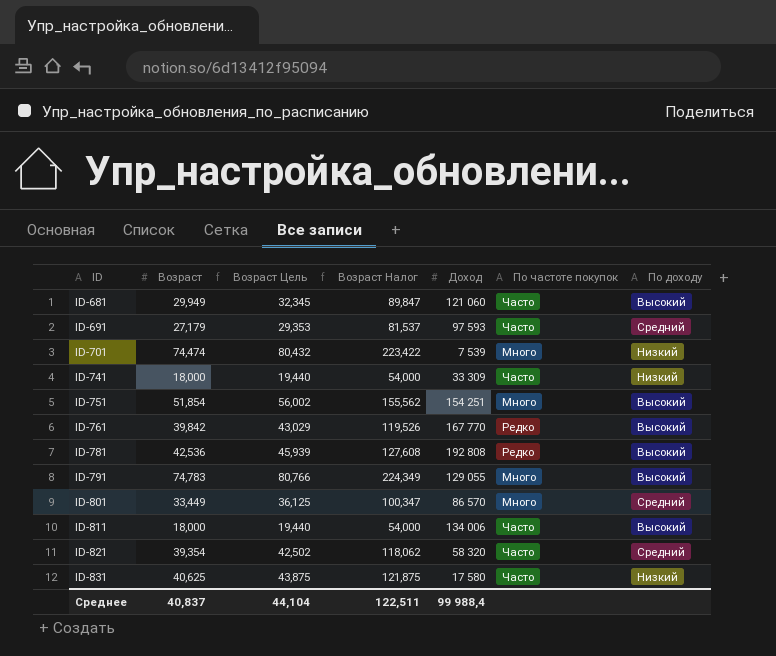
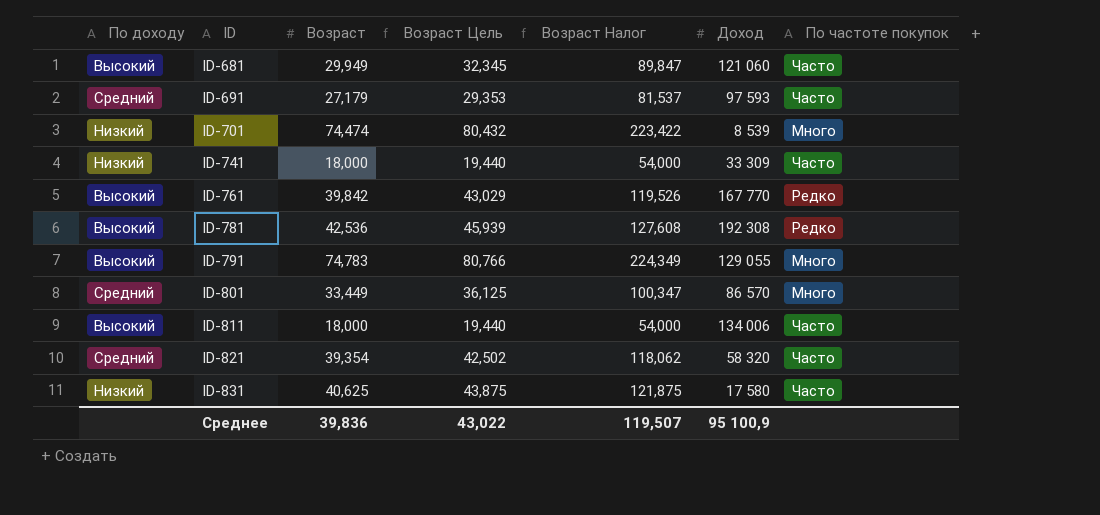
column По доходу | position: 7 -> 1
row ID-751: 51,854 | 56,002 | 155,562 | 154 251 | Много | Высокий -> none
ID-701 | Доход: 7 539 -> 8 539
ID-781 | Доход: 192 808 -> 192 308
Среднее | Возраст: 40,837 -> 39,836
Среднее | Возраст Цель: 44,104 -> 43,022
Среднее | Возраст Налог: 122,511 -> 119,507
Среднее | Доход: 99 988,4 -> 95 100,9

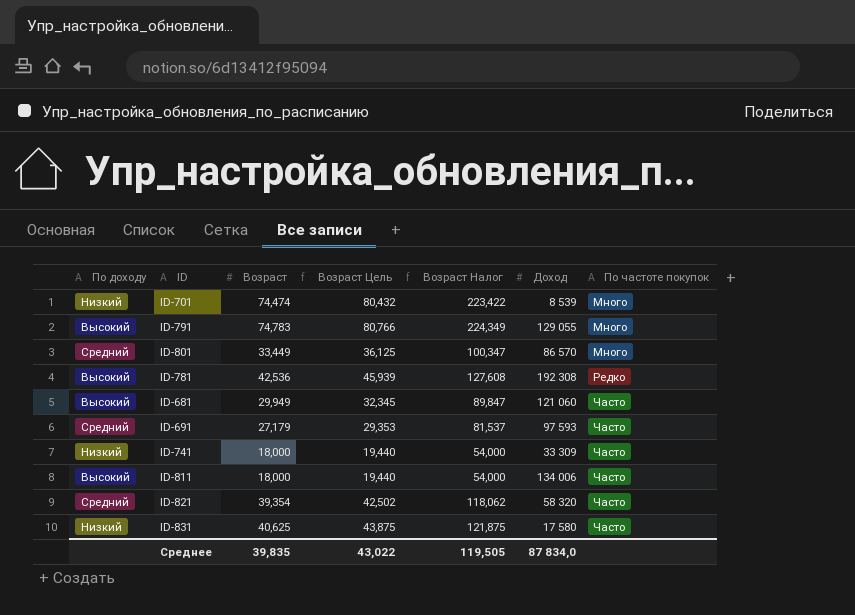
row order: ID ascending -> По частоте покупок ascending
row ID-761: Высокий | 39,842 | 43,029 | 119,526 | 167 770 | Редко -> none
Среднее | Возраст: 39,836 -> 39,835
Среднее | Возраст Налог: 119,507 -> 119,505
Среднее | Доход: 95 100,9 -> 87 834,0

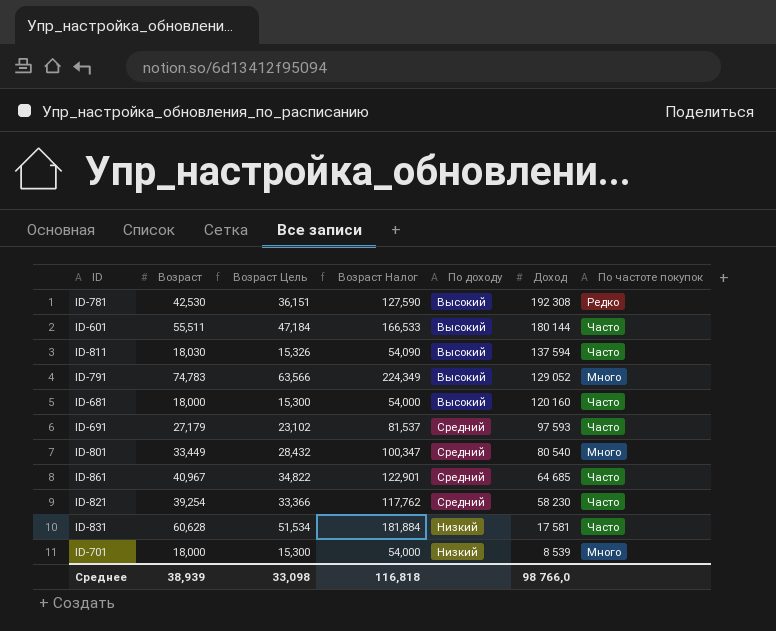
row order: По частоте покупок ascending -> Доход descending
column Возраст Цель | formula: [Возраст] * 1,08 -> [Возраст] * 0,85
column По доходу | position: 1 -> 5
row ID-741: Низкий | 18,000 | 19,440 | 54,000 | 33 309 | Часто -> none
ID-781 | Возраст: 42,536 -> 42,530
ID-781 | Возраст Налог: 127,608 -> 127,590
row ID-601: none -> 55,511 | 47,184 | 166,533 | Высокий | 180 144 | Часто
ID-811 | Возраст: 18,000 -> 18,030
ID-811 | Возраст Налог: 54,000 -> 54,090
ID-811 | Доход: 134 006 -> 137 594
ID-791 | Доход: 129 055 -> 129 052
ID-681 | Возраст: 29,949 -> 18,000
ID-681 | Возраст Налог: 89,847 -> 54,000
ID-681 | Доход: 121 060 -> 120 160
ID-801 | Доход: 86 570 -> 80 540
row ID-861: none -> 40,967 | 34,822 | 122,901 | Средний | 64 685 | Часто
ID-821 | Возраст: 39,354 -> 39,254
ID-821 | Возраст Налог: 118,062 -> 117,762
ID-821 | Доход: 58 320 -> 58 230
ID-831 | Возраст: 40,625 -> 60,628
ID-831 | Возраст Налог: 121,875 -> 181,884
ID-831 | Доход: 17 580 -> 17 581
ID-701 | Возраст: 74,474 -> 18,000
ID-701 | Возраст Налог: 223,422 -> 54,000
Среднее | Возраст: 39,835 -> 38,939
Среднее | Возраст Цель: 43,022 -> 33,098
Среднее | Возраст Налог: 119,505 -> 116,818
Среднее | Доход: 87 834,0 -> 98 766,0

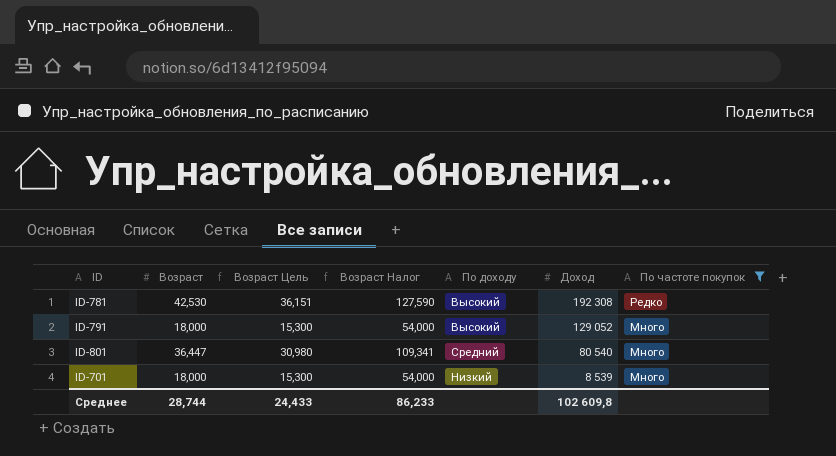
filter: none -> По частоте покупок != Часто
ID-791 | Возраст: 74,783 -> 18,000
ID-791 | Возраст Цель: 63,566 -> 15,300
ID-791 | Возраст Налог: 224,349 -> 54,000
ID-801 | Возраст: 33,449 -> 36,447
ID-801 | Возраст Цель: 28,432 -> 30,980
ID-801 | Возраст Налог: 100,347 -> 109,341
Среднее | Возраст: 38,939 -> 28,744
Среднее | Возраст Цель: 33,098 -> 24,433
Среднее | Возраст Налог: 116,818 -> 86,233
Среднее | Доход: 98 766,0 -> 102 609,8

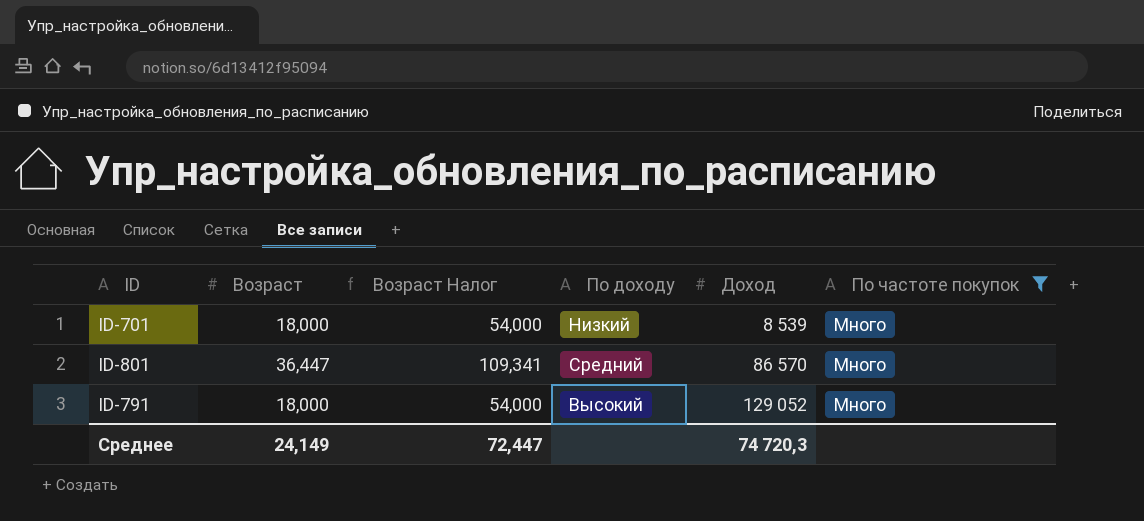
row order: Доход descending -> Доход ascending
column Возраст Цель | formula: [Возраст] * 0,85 -> none
row ID-781: 42,530 | 36,151 | 127,590 | Высокий | 192 308 | Редко -> none
ID-801 | Доход: 80 540 -> 86 570
Среднее | Возраст: 28,744 -> 24,149
Среднее | Возраст Налог: 86,233 -> 72,447
Среднее | Доход: 102 609,8 -> 74 720,3

